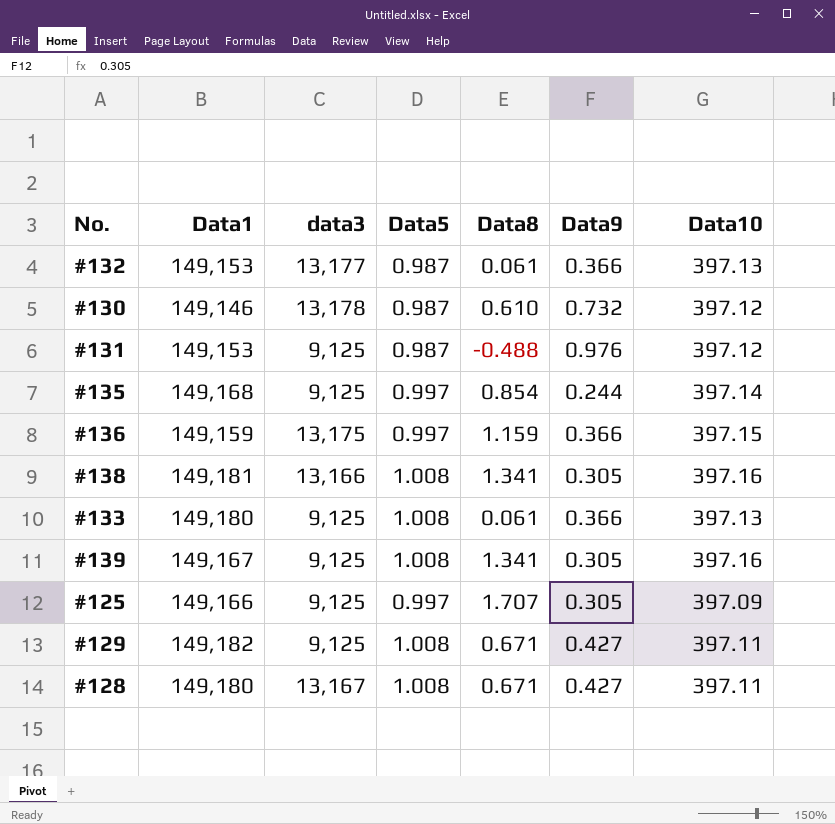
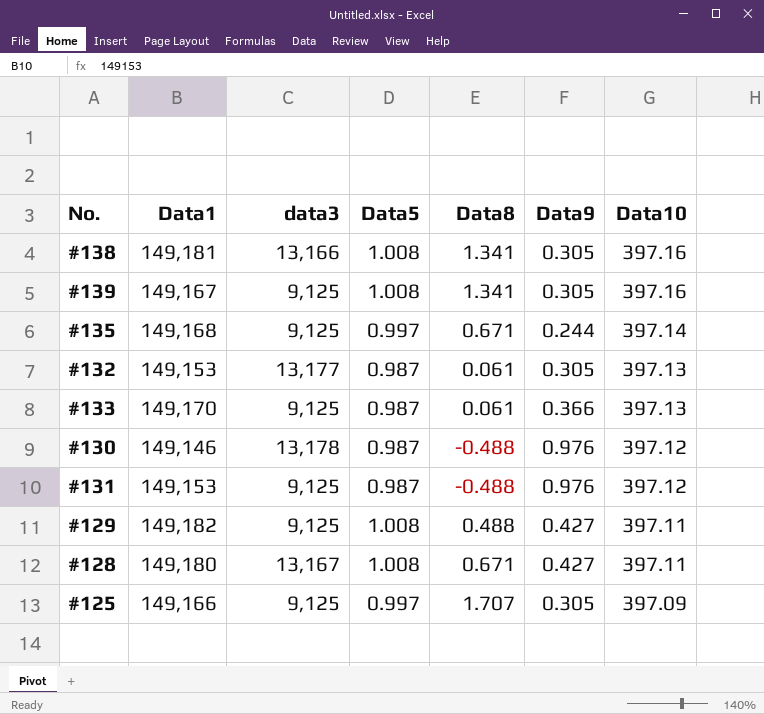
row order: none -> Data10 descending
row #136: 149,159 | 13,175 | 0.997 | 1.159 | 0.366 | 397.15 -> none
#135 | Data8: 0.854 -> 0.671
#132 | Data9: 0.366 -> 0.305
#133 | Data1: 149,180 -> 149,170
#133 | Data5: 1.008 -> 0.987
#130 | Data8: 0.610 -> -0.488
#130 | Data9: 0.732 -> 0.976
#129 | Data8: 0.671 -> 0.488

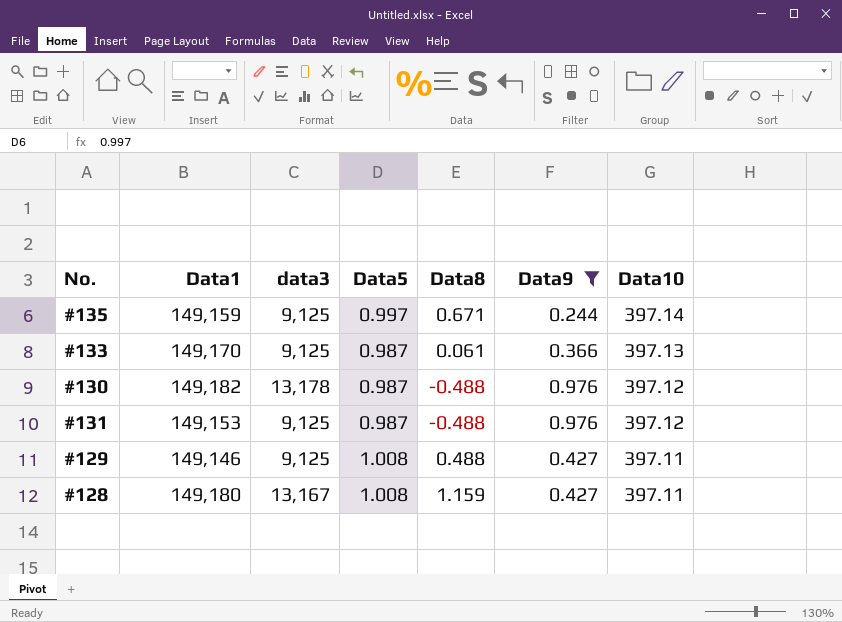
filter: none -> Data9 != 0.305
#135 | Data1: 149,168 -> 149,159
#130 | Data1: 149,146 -> 149,182
#129 | Data1: 149,182 -> 149,146
#128 | Data8: 0.671 -> 1.159

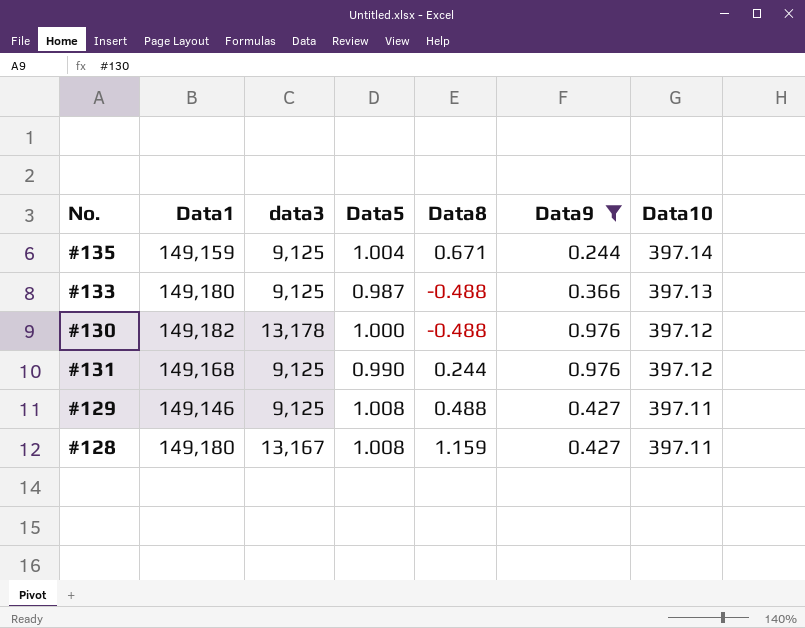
#135 | Data5: 0.997 -> 1.004
#133 | Data1: 149,170 -> 149,180
#133 | Data8: 0.061 -> -0.488
#130 | Data5: 0.987 -> 1.000
#131 | Data1: 149,153 -> 149,168
#131 | Data5: 0.987 -> 0.990
#131 | Data8: -0.488 -> 0.244

